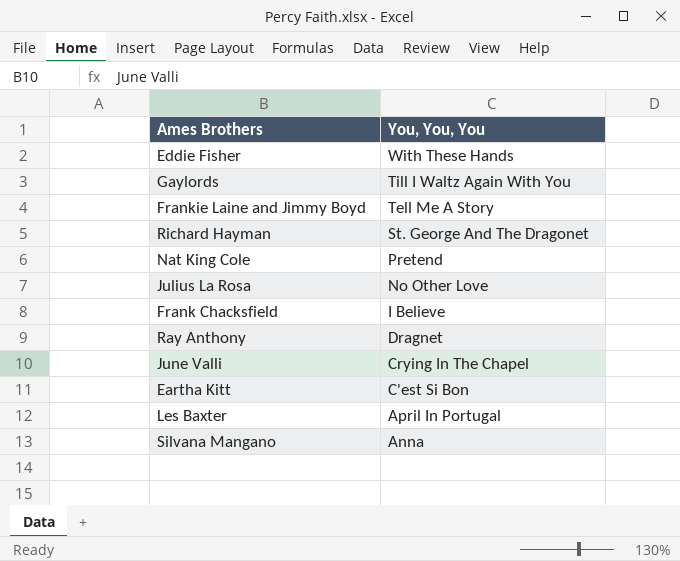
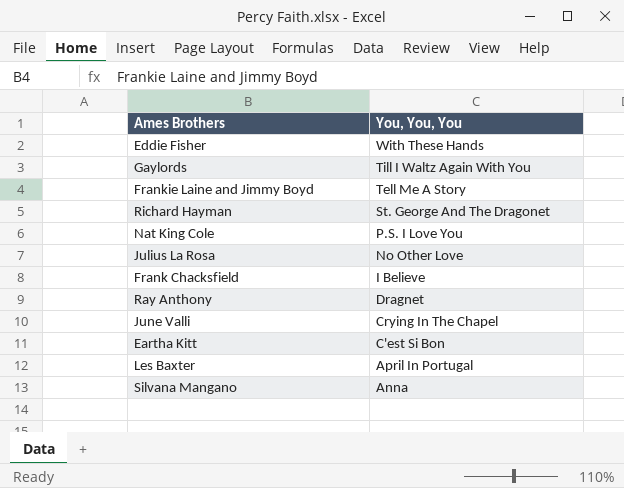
Nat King Cole | You, You, You: Pretend -> P.S. I Love You

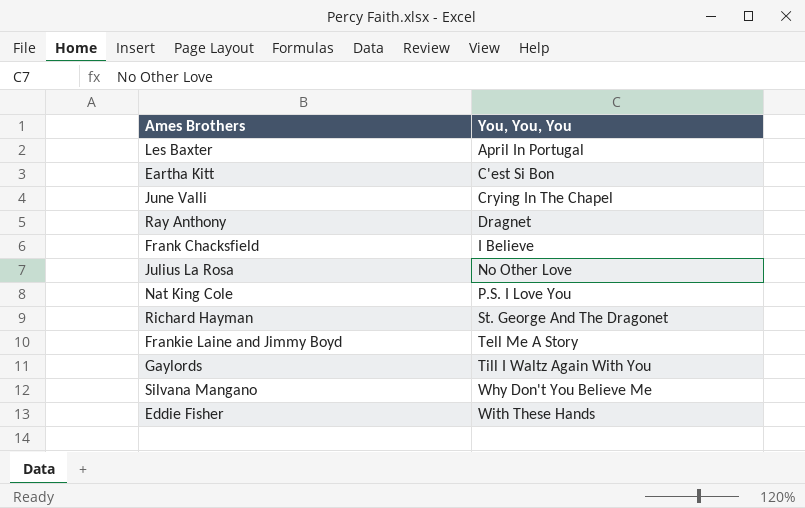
row order: You, You, You descending -> You, You, You ascending
Silvana Mangano | You, You, You: Anna -> Why Don't You Believe Me

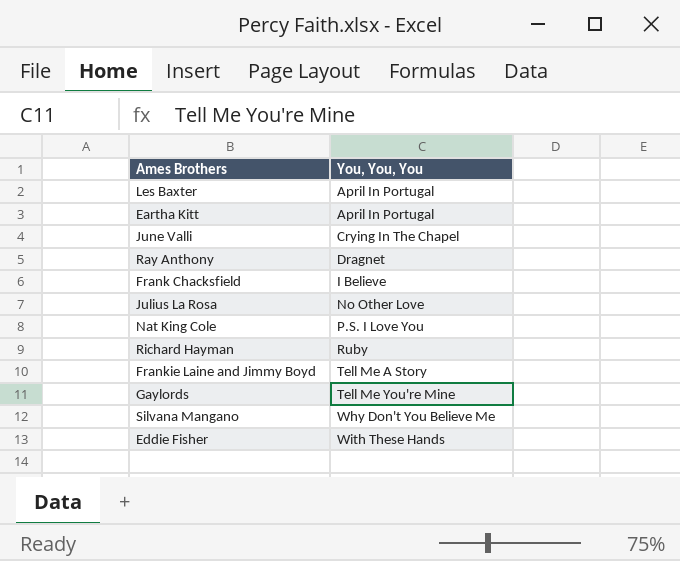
Eartha Kitt | You, You, You: C'est Si Bon -> April In Portugal
Richard Hayman | You, You, You: St. George And The Dragonet -> Ruby
Gaylords | You, You, You: Till I Waltz Again With You -> Tell Me You're Mine

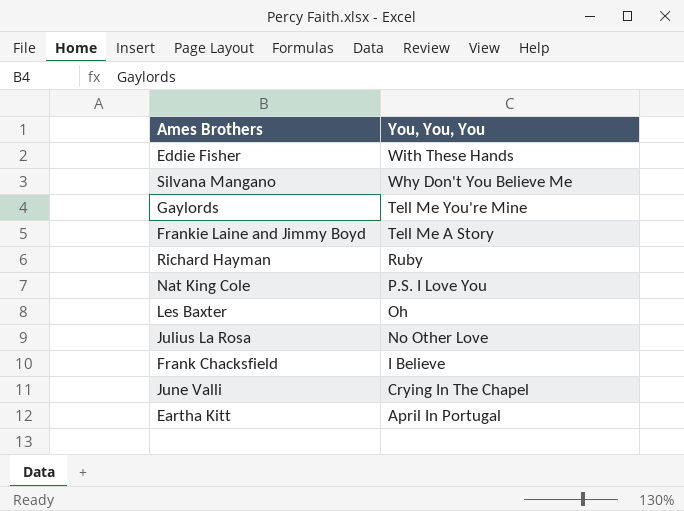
row order: You, You, You ascending -> You, You, You descending
row Ray Anthony: Dragnet -> none
Les Baxter | You, You, You: April In Portugal -> Oh

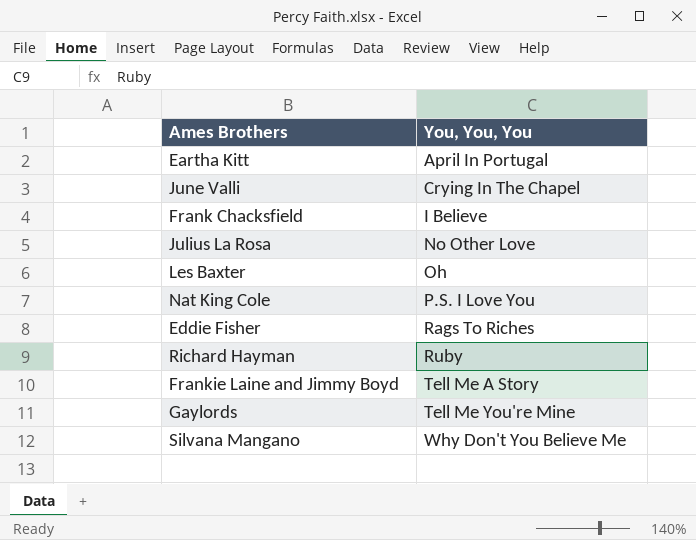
row order: You, You, You descending -> You, You, You ascending
Eddie Fisher | You, You, You: With These Hands -> Rags To Riches

